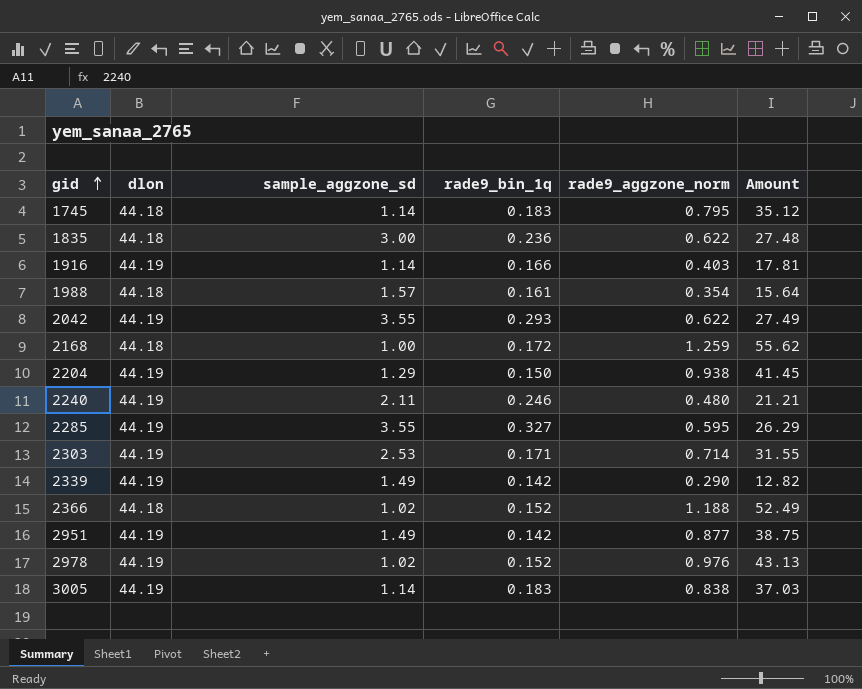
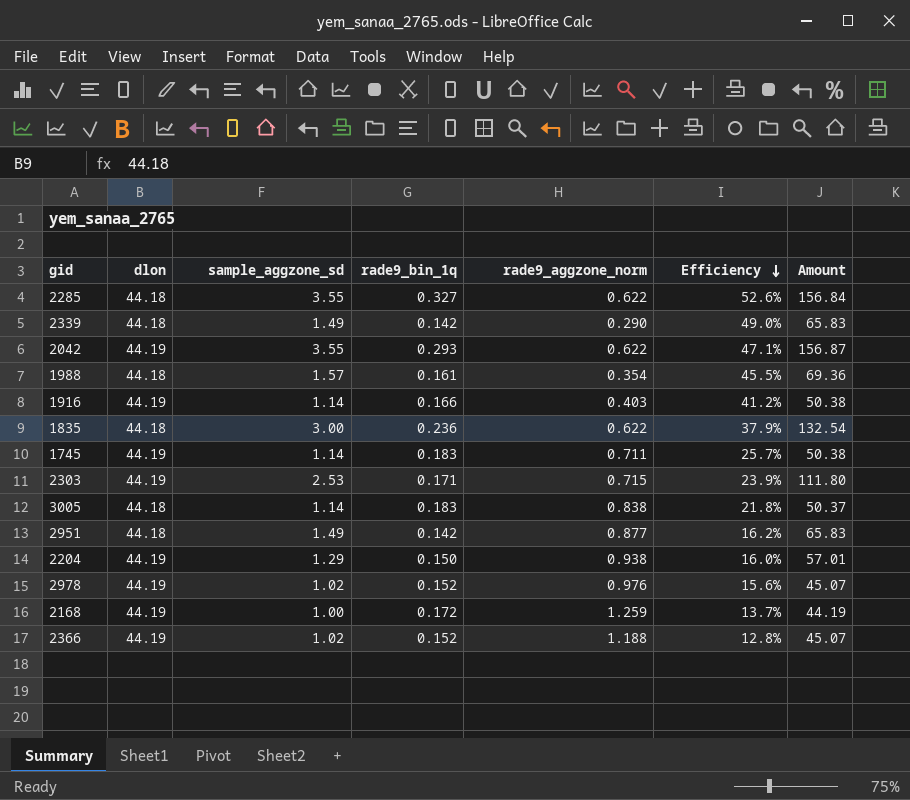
row order: gid ascending -> Efficiency descending
column Efficiency | formula: none -> [rade9_bin_1q] / [rade9_aggzone_norm]
column Amount | formula: [dlon] * [rade9_aggzone_norm] -> [dlon] * [sample_aggzone_sd]
row 2240: 44.19 | 2.11 | 0.246 | 0.480 | 21.21 -> none
2285 | dlon: 44.19 -> 44.18
2285 | rade9_aggzone_norm: 0.595 -> 0.622
2339 | dlon: 44.19 -> 44.18
1745 | dlon: 44.18 -> 44.19
1745 | rade9_aggzone_norm: 0.795 -> 0.711
2303 | rade9_aggzone_norm: 0.714 -> 0.715
3005 | dlon: 44.19 -> 44.18
2951 | dlon: 44.19 -> 44.18
2168 | dlon: 44.18 -> 44.19
2366 | dlon: 44.18 -> 44.19

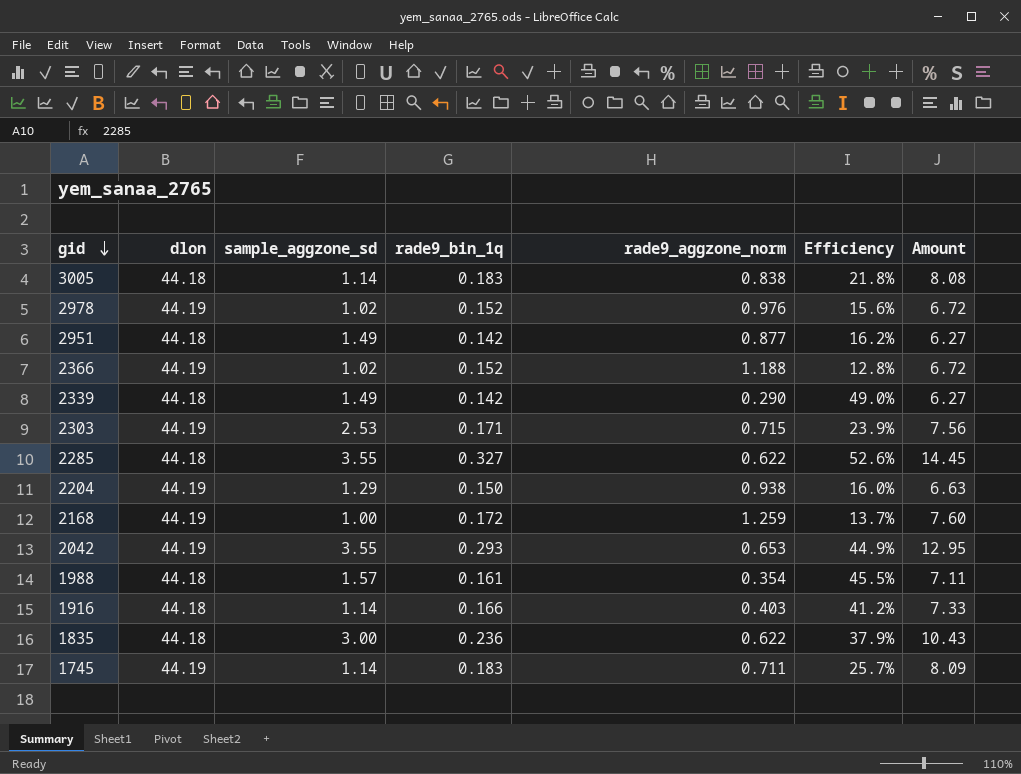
row order: Efficiency descending -> gid descending
column Amount | formula: [dlon] * [sample_aggzone_sd] -> [dlon] * [rade9_bin_1q]
2042 | rade9_aggzone_norm: 0.622 -> 0.653
2042 | Efficiency: 47.1% -> 44.9%
1916 | dlon: 44.19 -> 44.18

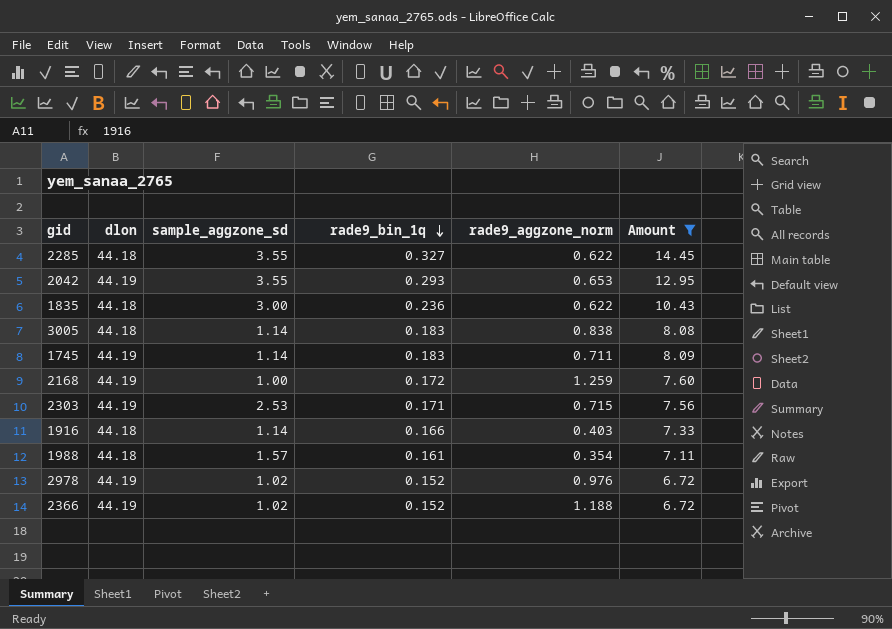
filter: none -> Amount >= 6.72
row order: gid descending -> rade9_bin_1q descending
column Efficiency | formula: [rade9_bin_1q] / [rade9_aggzone_norm] -> none

